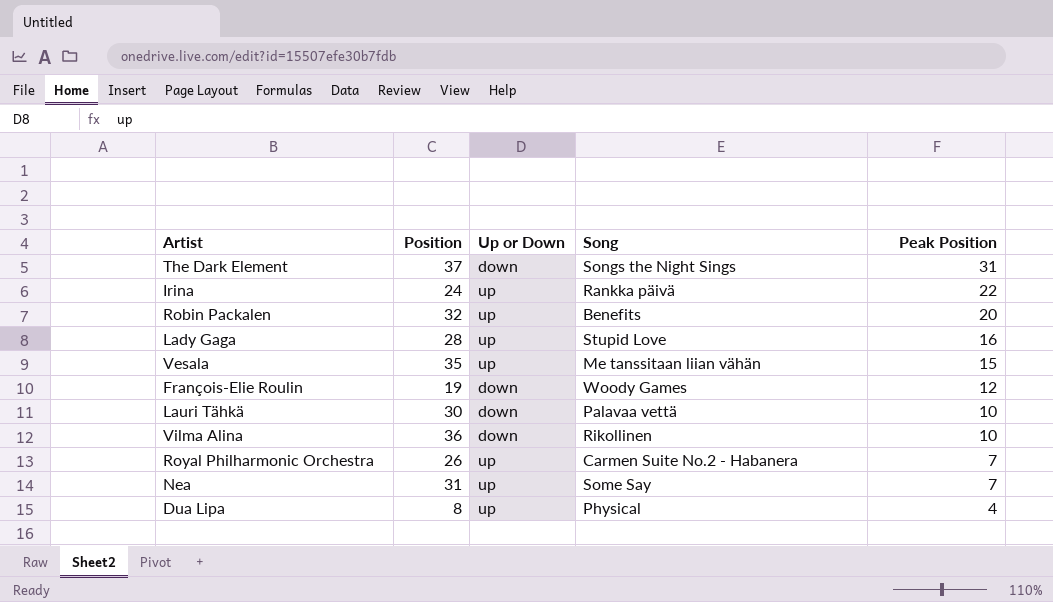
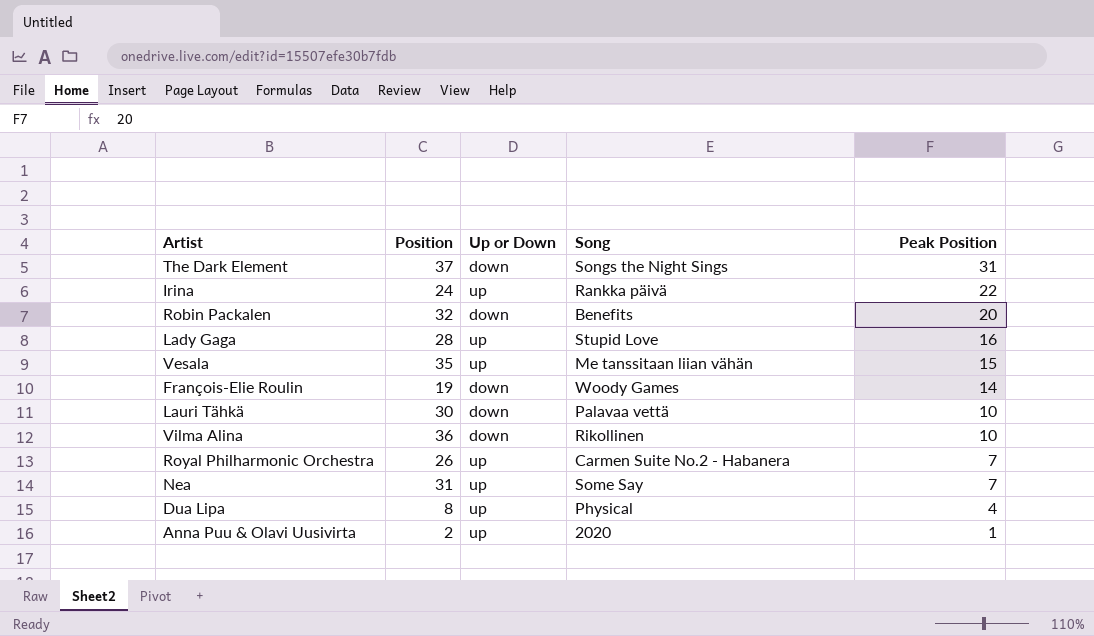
Robin Packalen | Up or Down: up -> down
François-Elie Roulin | Peak Position: 12 -> 14
row Anna Puu & Olavi Uusivirta: none -> 2 | up | 2020 | 1

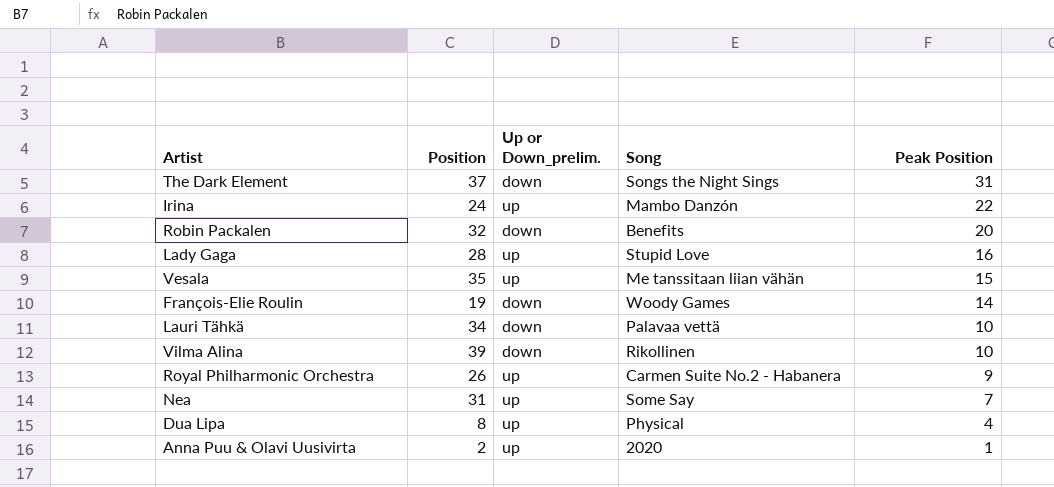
column name: Up or Down -> Up or Down_prelim.
Irina | Song: Rankka päivä -> Mambo Danzón
Lauri Tähkä | Position: 30 -> 34
Vilma Alina | Position: 36 -> 39
Royal Philharmonic Orchestra | Peak Position: 7 -> 9

